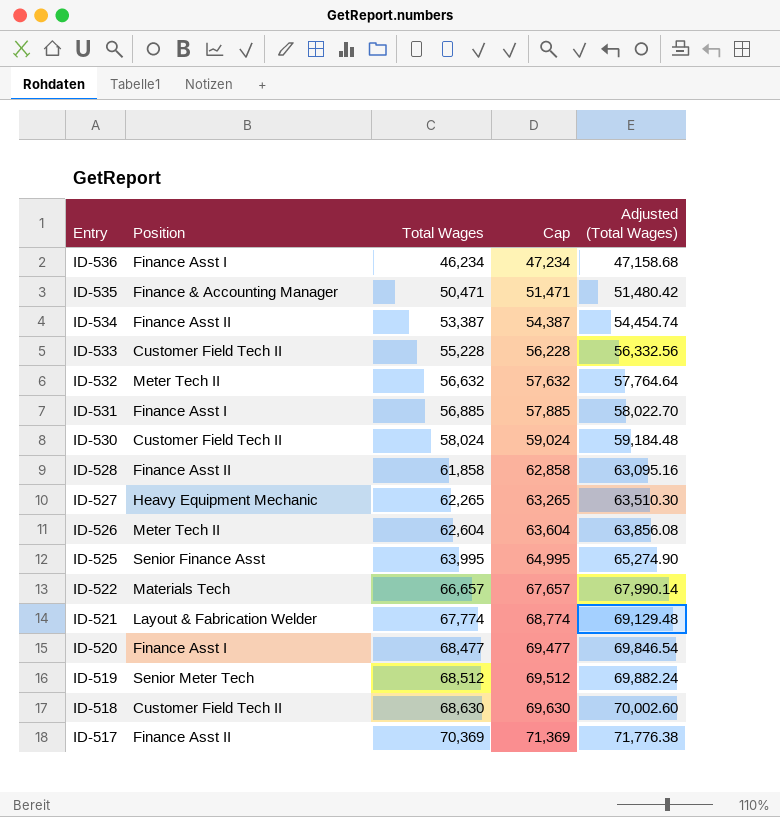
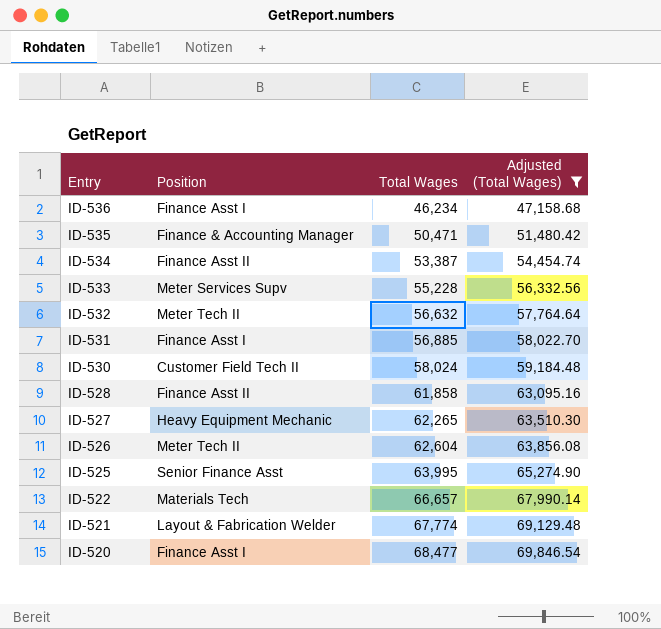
filter: none -> Adjusted (Total Wages) <= 69,846.54
column Cap | formula: [Total Wages] + 1000 -> none
ID-533 | Position: Customer Field Tech II -> Meter Services Supv

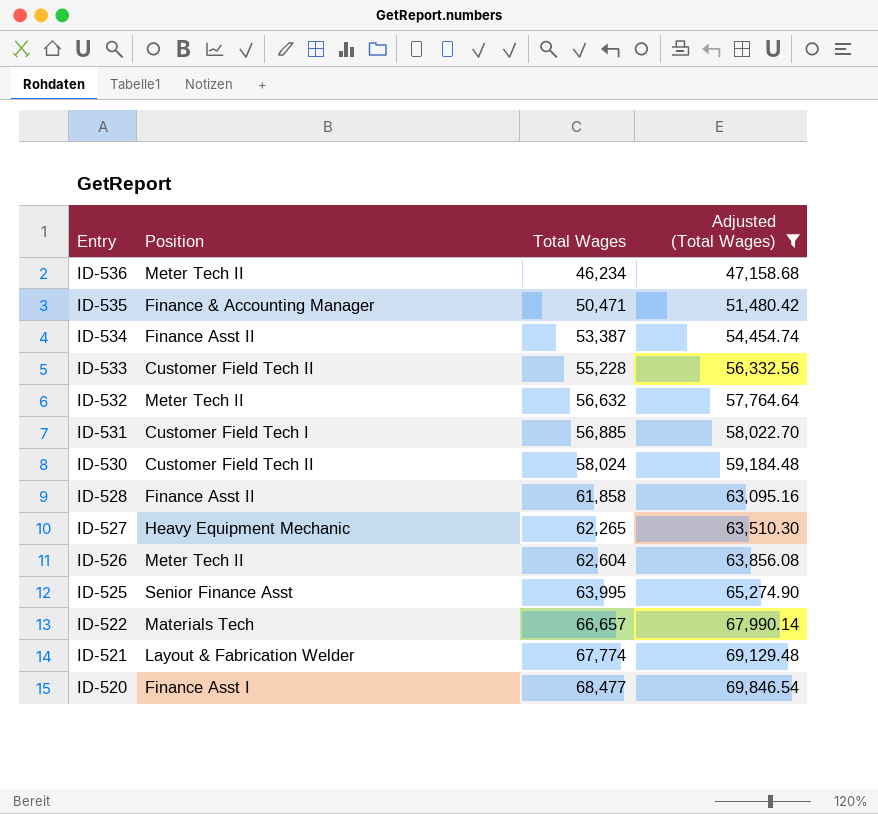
ID-536 | Position: Finance Asst I -> Meter Tech II
ID-533 | Position: Meter Services Supv -> Customer Field Tech II
ID-531 | Position: Finance Asst I -> Customer Field Tech I

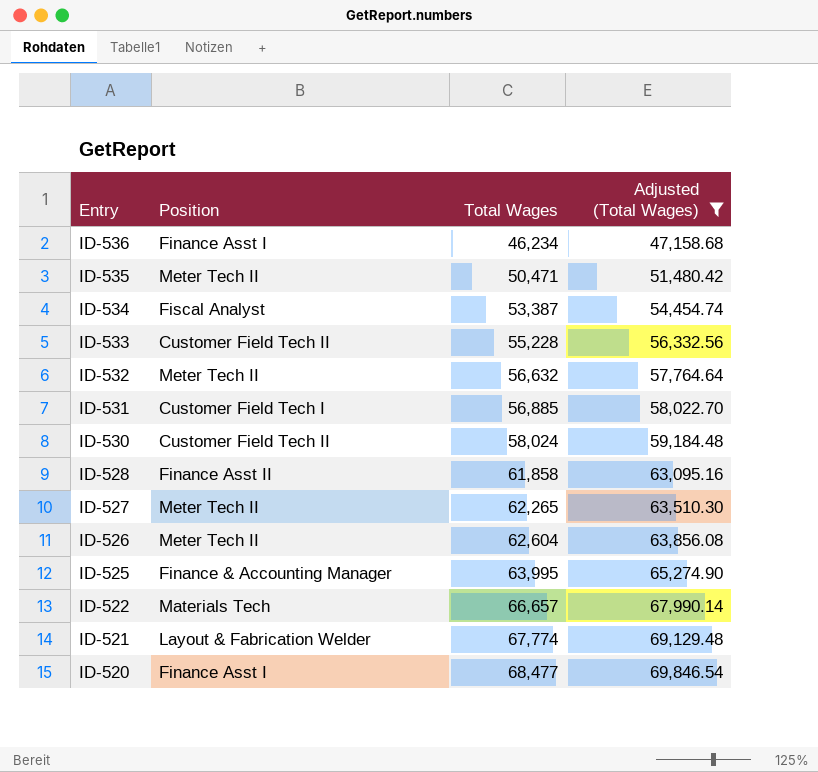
ID-536 | Position: Meter Tech II -> Finance Asst I
ID-535 | Position: Finance & Accounting Manager -> Meter Tech II
ID-534 | Position: Finance Asst II -> Fiscal Analyst
ID-527 | Position: Heavy Equipment Mechanic -> Meter Tech II
ID-525 | Position: Senior Finance Asst -> Finance & Accounting Manager

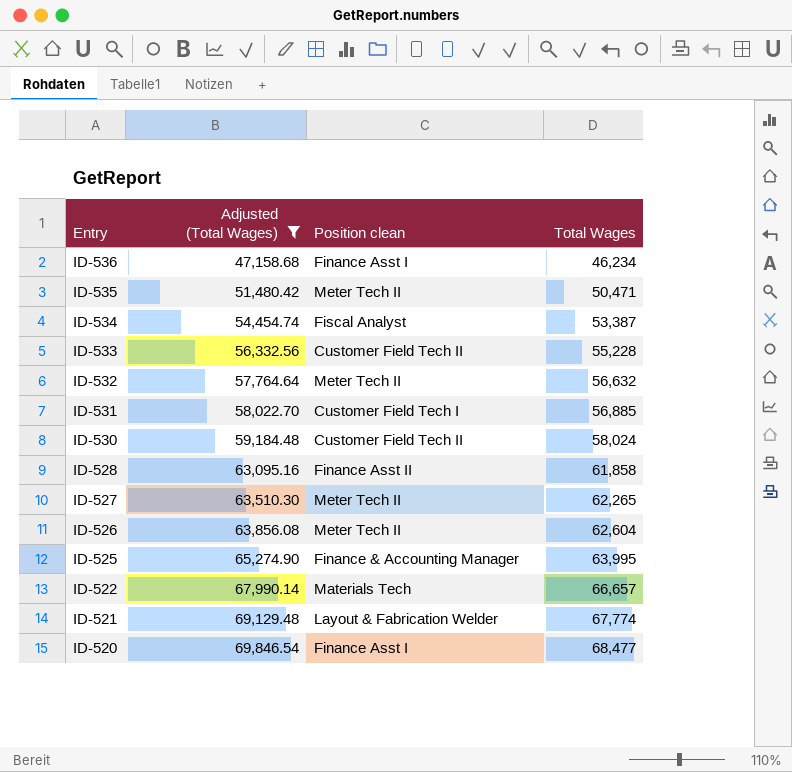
column Adjusted (Total Wages) | position: 4 -> 2
column name: Position -> Position clean

